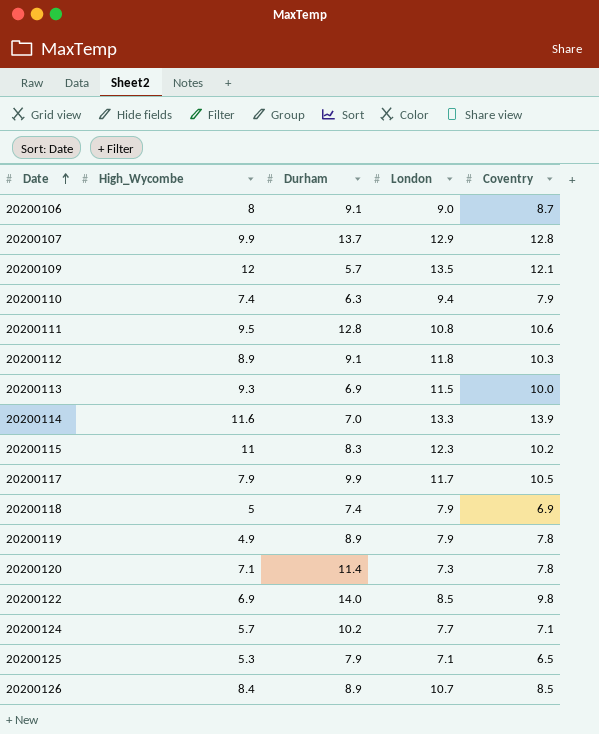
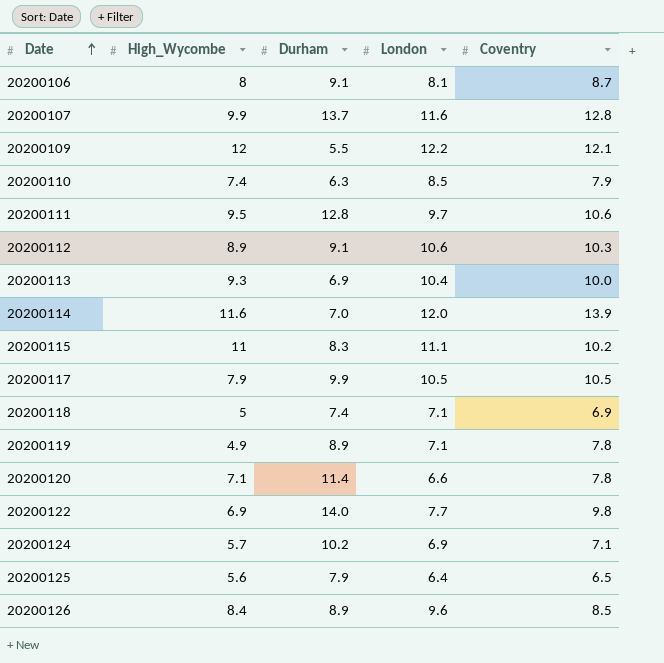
20200106 | London: 9.0 -> 8.1
20200107 | London: 12.9 -> 11.6
20200109 | Durham: 5.7 -> 5.5
20200109 | London: 13.5 -> 12.2
20200110 | London: 9.4 -> 8.5
20200111 | London: 10.8 -> 9.7
20200112 | London: 11.8 -> 10.6
20200113 | London: 11.5 -> 10.4
20200114 | London: 13.3 -> 12.0
20200115 | London: 12.3 -> 11.1
20200117 | London: 11.7 -> 10.5
20200118 | London: 7.9 -> 7.1
20200119 | London: 7.9 -> 7.1
20200120 | London: 7.3 -> 6.6
20200122 | London: 8.5 -> 7.7
20200124 | London: 7.7 -> 6.9
20200125 | High_Wycombe: 5.3 -> 5.6
20200125 | London: 7.1 -> 6.4
20200126 | London: 10.7 -> 9.6

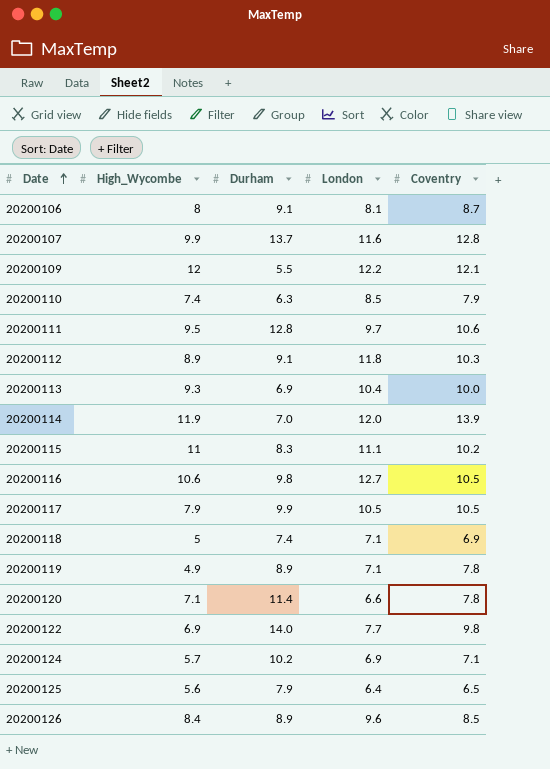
20200112 | London: 10.6 -> 11.8
20200114 | High_Wycombe: 11.6 -> 11.9
row 20200116: none -> 10.6 | 9.8 | 12.7 | 10.5

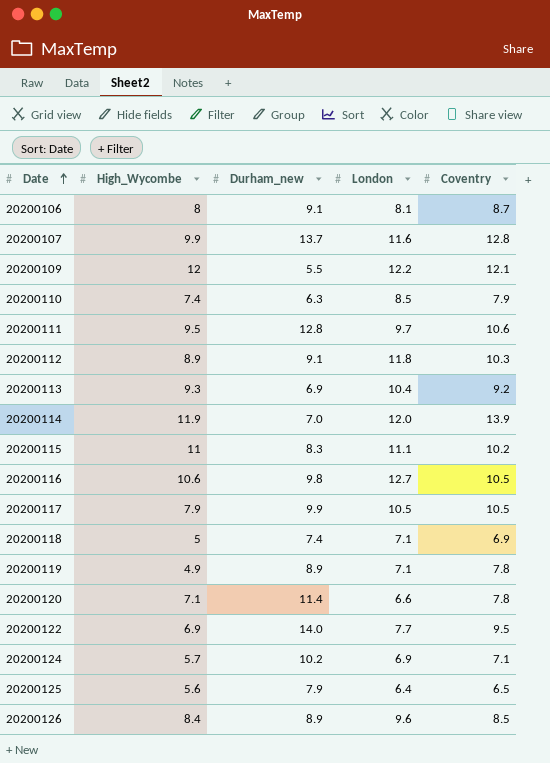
column name: Durham -> Durham_new
20200113 | Coventry: 10.0 -> 9.2
20200122 | Coventry: 9.8 -> 9.5

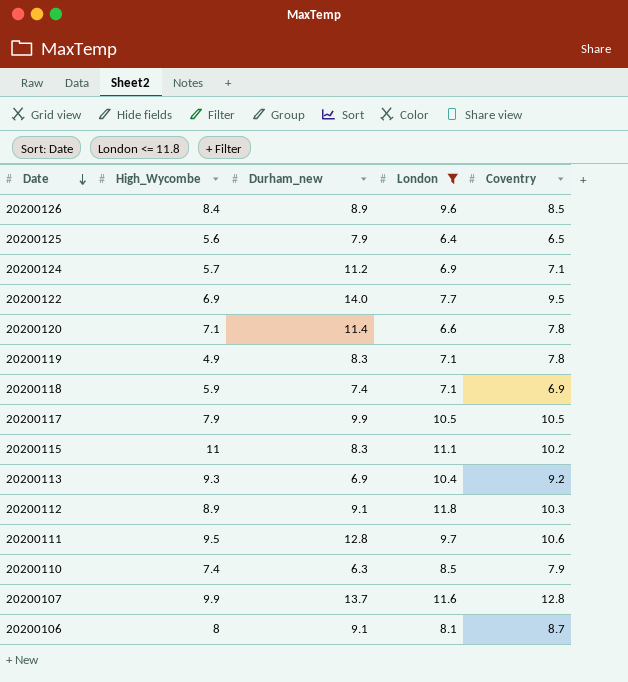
filter: none -> London <= 11.8
row order: Date ascending -> Date descending
20200124 | Durham_new: 10.2 -> 11.2
20200119 | Durham_new: 8.9 -> 8.3
20200118 | High_Wycombe: 5 -> 5.9

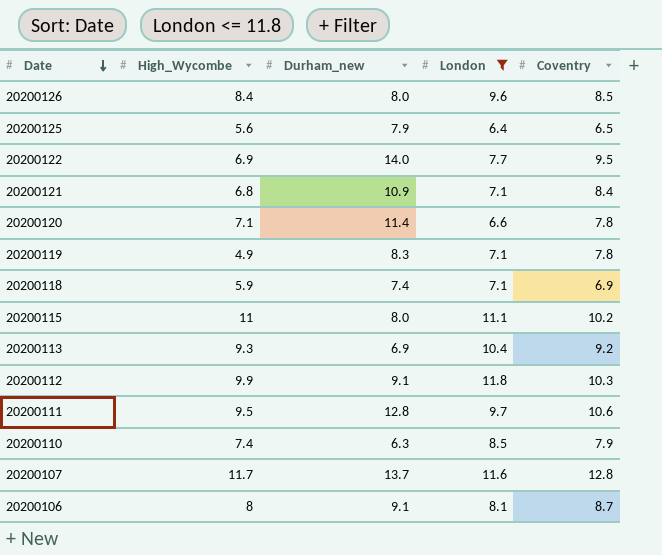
row 20200124: 5.7 | 11.2 | 6.9 | 7.1 -> none
row 20200117: 7.9 | 9.9 | 10.5 | 10.5 -> none
20200126 | Durham_new: 8.9 -> 8.0
row 20200121: none -> 6.8 | 10.9 | 7.1 | 8.4
20200115 | Durham_new: 8.3 -> 8.0
20200112 | High_Wycombe: 8.9 -> 9.9
20200107 | High_Wycombe: 9.9 -> 11.7

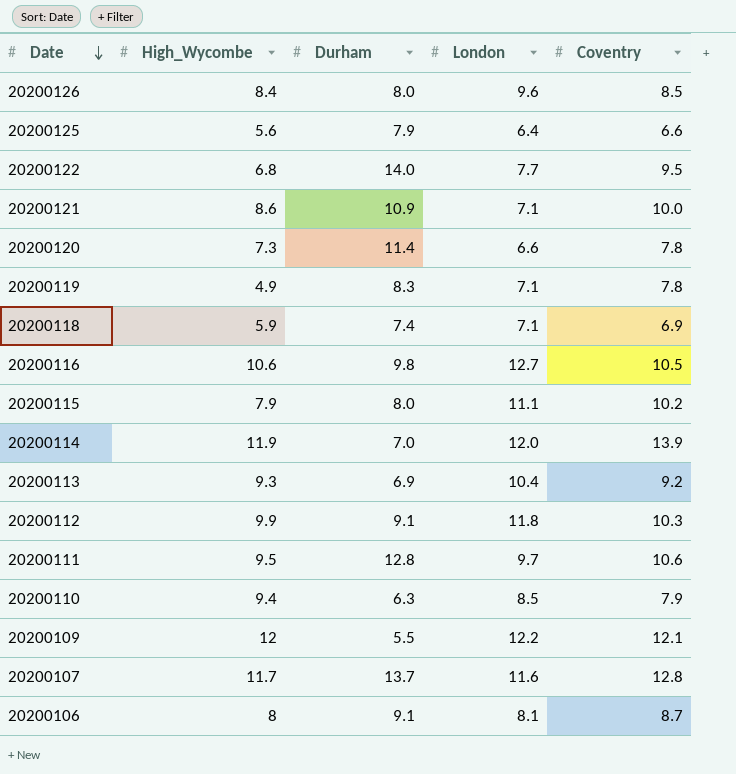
filter: London <= 11.8 -> none
column name: Durham_new -> Durham
20200125 | Coventry: 6.5 -> 6.6
20200122 | High_Wycombe: 6.9 -> 6.8
20200121 | High_Wycombe: 6.8 -> 8.6
20200121 | Coventry: 8.4 -> 10.0
20200120 | High_Wycombe: 7.1 -> 7.3
20200115 | High_Wycombe: 11 -> 7.9
20200110 | High_Wycombe: 7.4 -> 9.4

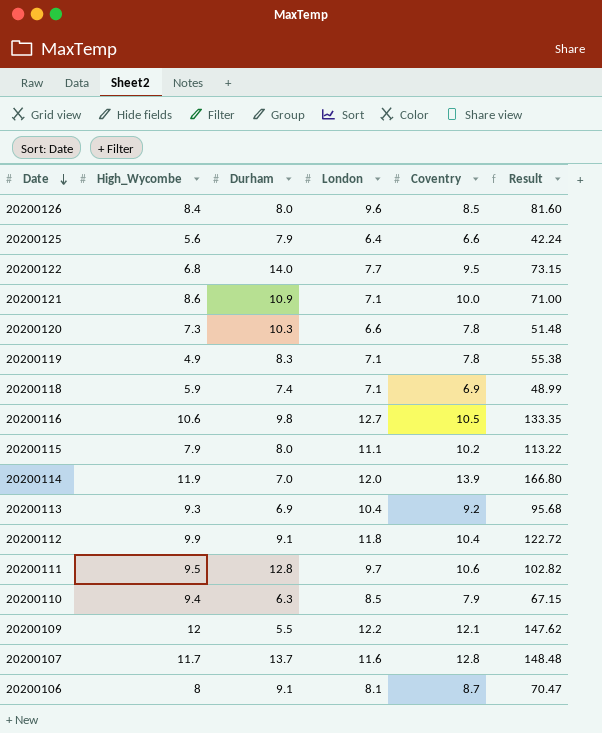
column Result | formula: none -> [London] * [Coventry]
20200120 | Durham: 11.4 -> 10.3
20200112 | Coventry: 10.3 -> 10.4

